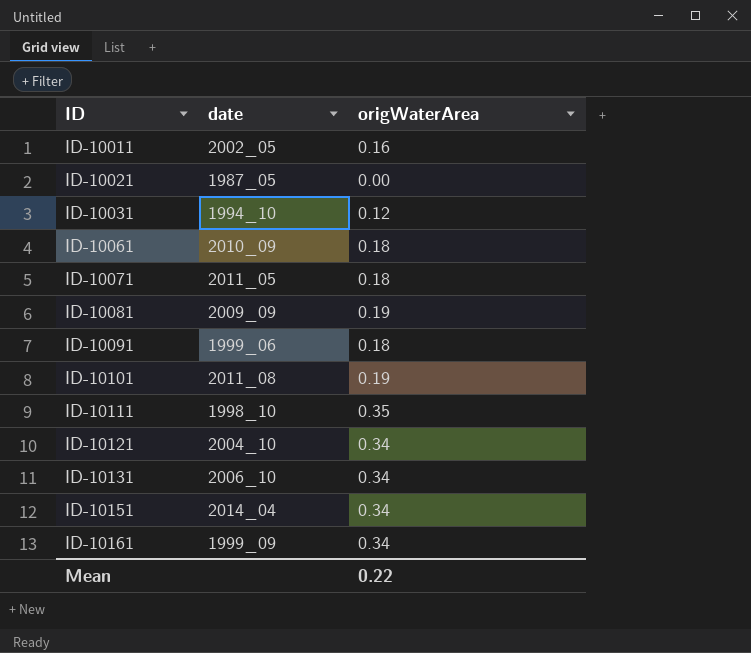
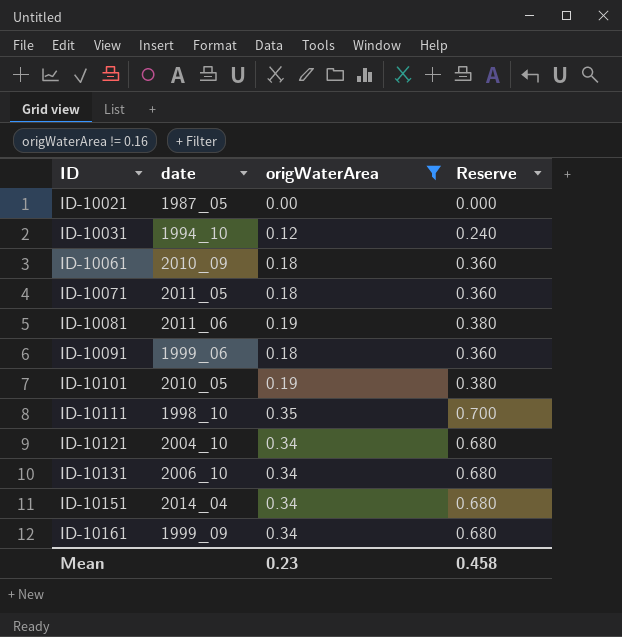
filter: none -> origWaterArea != 0.16
column Reserve | formula: none -> [origWaterArea] * 2
ID-10081 | date: 2009_09 -> 2011_06
ID-10101 | date: 2011_08 -> 2010_05
Mean | origWaterArea: 0.22 -> 0.23

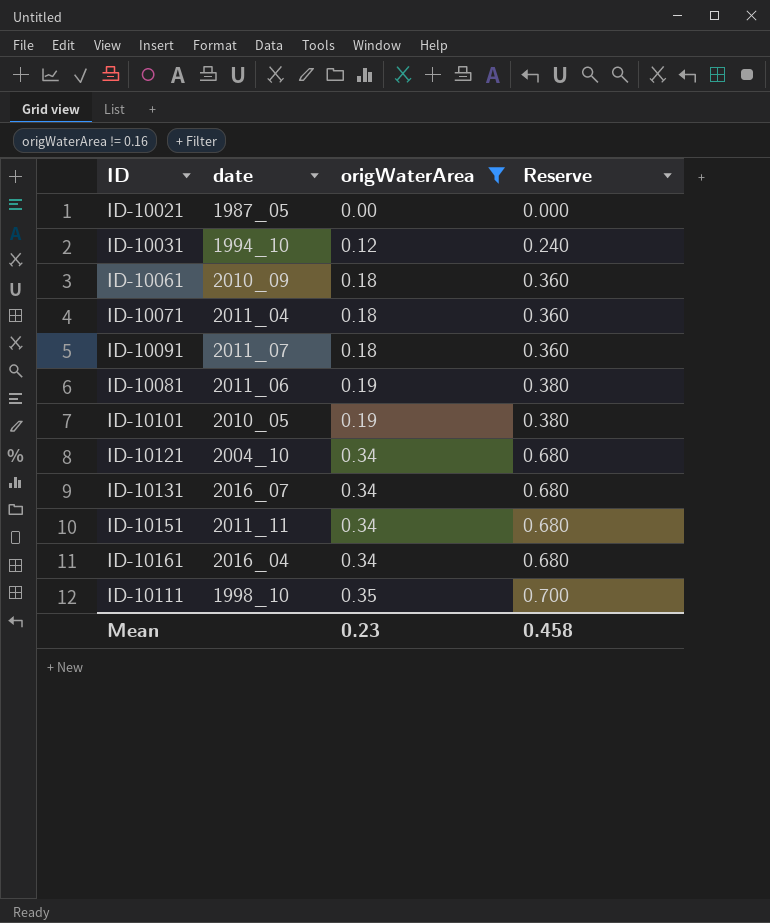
row order: ID ascending -> origWaterArea ascending
ID-10071 | date: 2011_05 -> 2011_04
ID-10091 | date: 1999_06 -> 2011_07
ID-10131 | date: 2006_10 -> 2016_07
ID-10151 | date: 2014_04 -> 2011_11
ID-10161 | date: 1999_09 -> 2016_04

